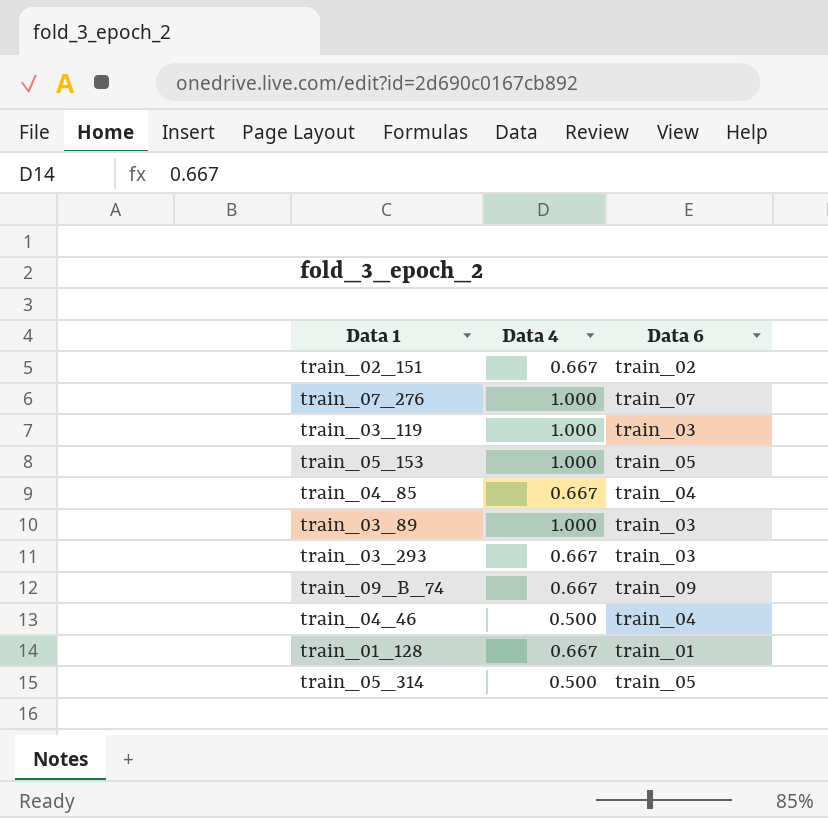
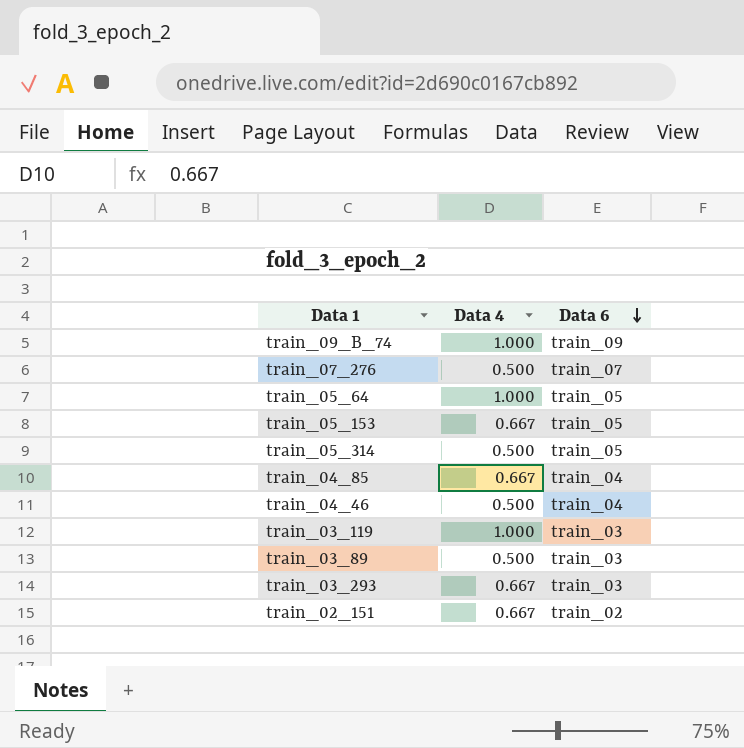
row order: none -> Data 6 descending
row train_01_128: 0.667 | train_01 -> none
train_09_B_74 | Data 4: 0.667 -> 1.000
train_07_276 | Data 4: 1.000 -> 0.500
row train_05_64: none -> 1.000 | train_05
train_05_153 | Data 4: 1.000 -> 0.667
train_03_89 | Data 4: 1.000 -> 0.500

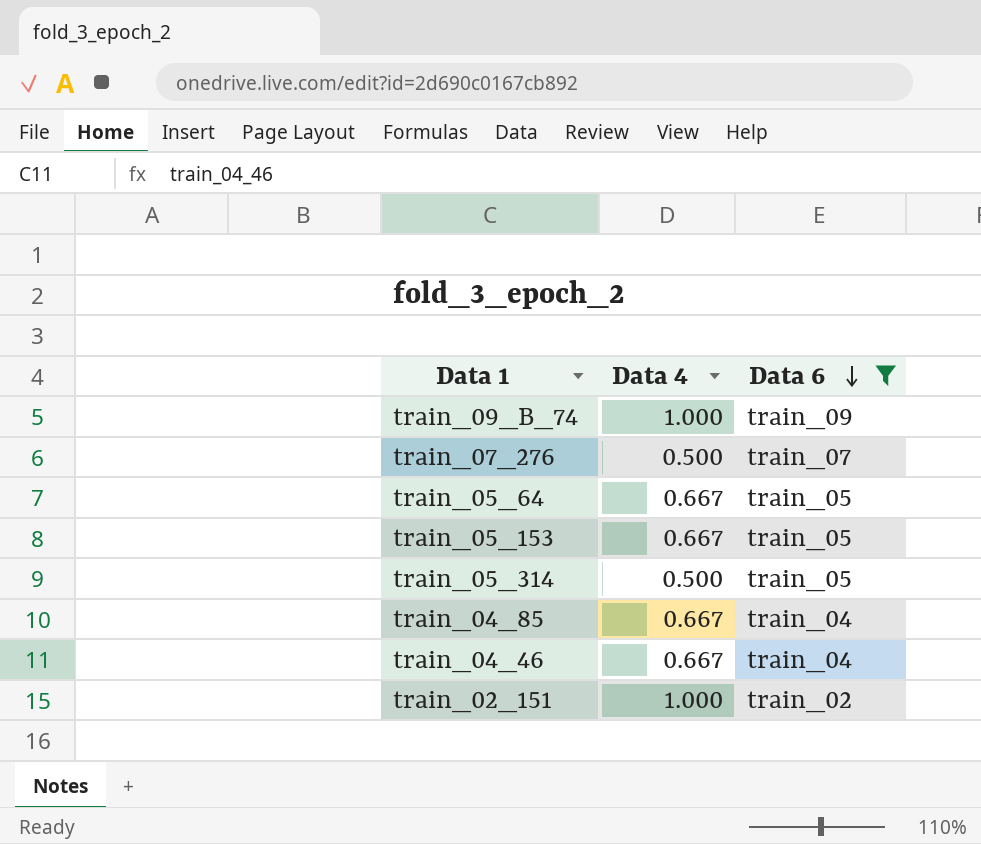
filter: none -> Data 6 != train_03
train_05_64 | Data 4: 1.000 -> 0.667
train_04_46 | Data 4: 0.500 -> 0.667
train_02_151 | Data 4: 0.667 -> 1.000

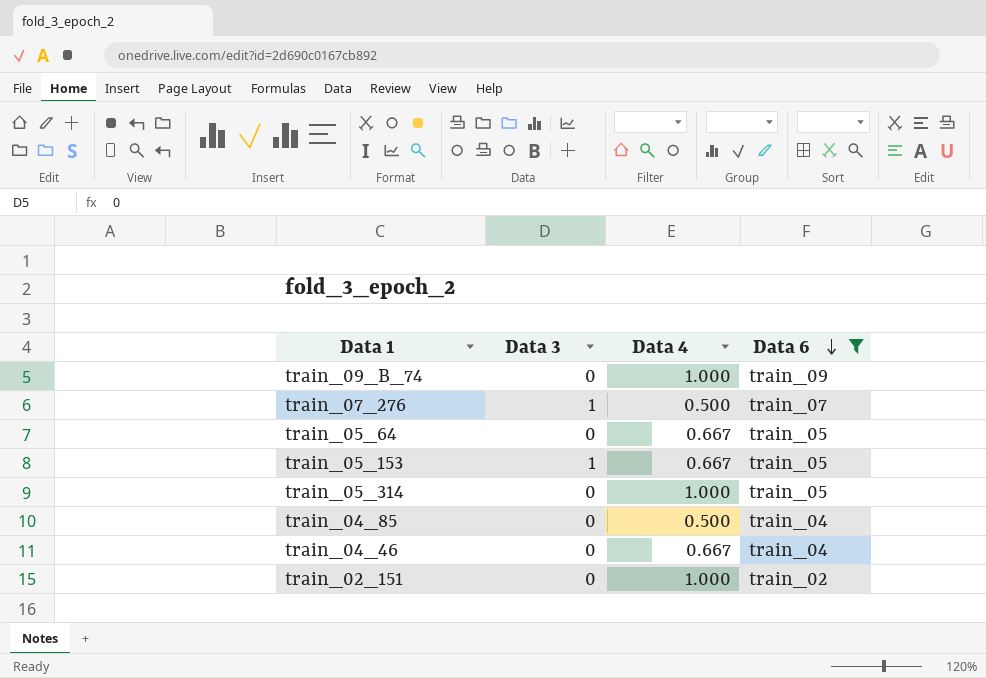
column Data 3 | position: none -> 2
train_05_314 | Data 4: 0.500 -> 1.000
train_04_85 | Data 4: 0.667 -> 0.500

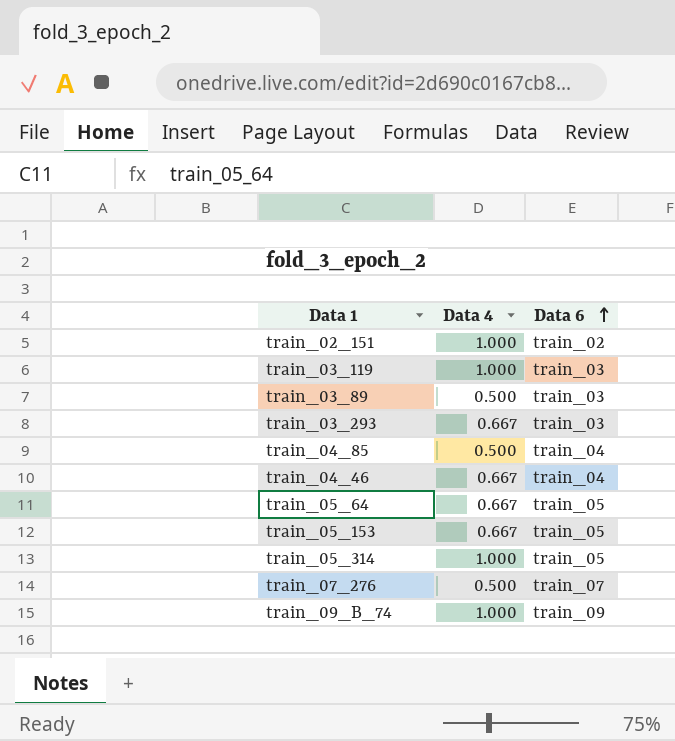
filter: Data 6 != train_03 -> none
row order: Data 6 descending -> Data 6 ascending
column Data 3 | position: 2 -> none

